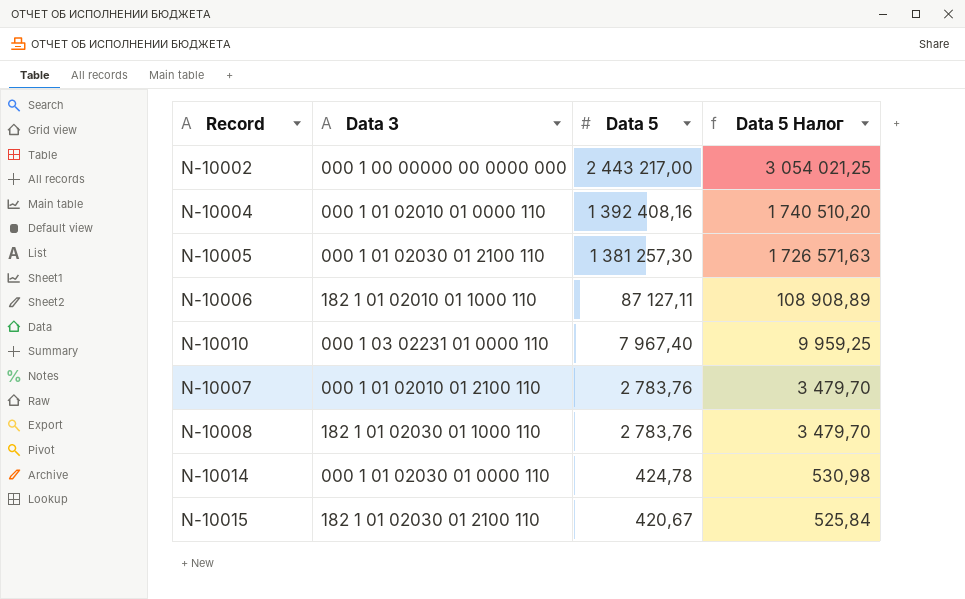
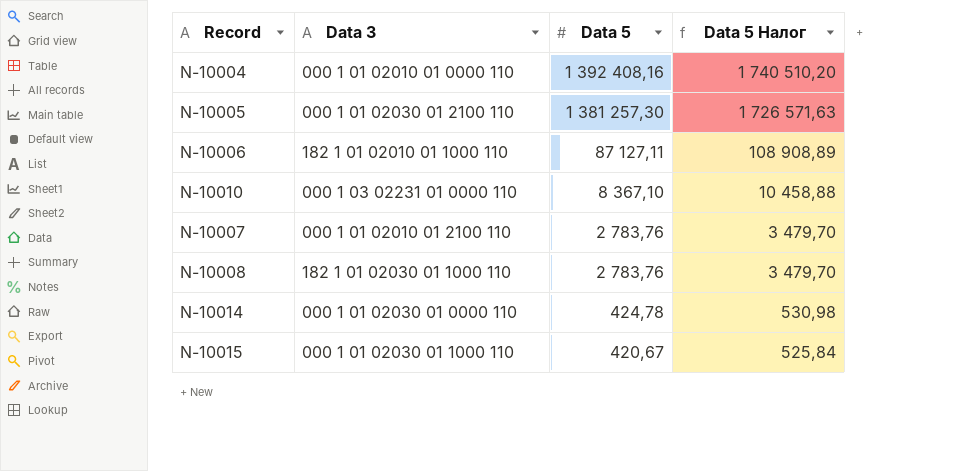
row N-10002: 000 1 00 00000 00 0000 000 | 2 443 217,00 | 3 054 021,25 -> none
N-10010 | Data 5: 7 967,40 -> 8 367,10
N-10010 | Data 5 Налог: 9 959,25 -> 10 458,88
N-10015 | Data 3: 182 1 01 02030 01 2100 110 -> 000 1 01 02030 01 1000 110

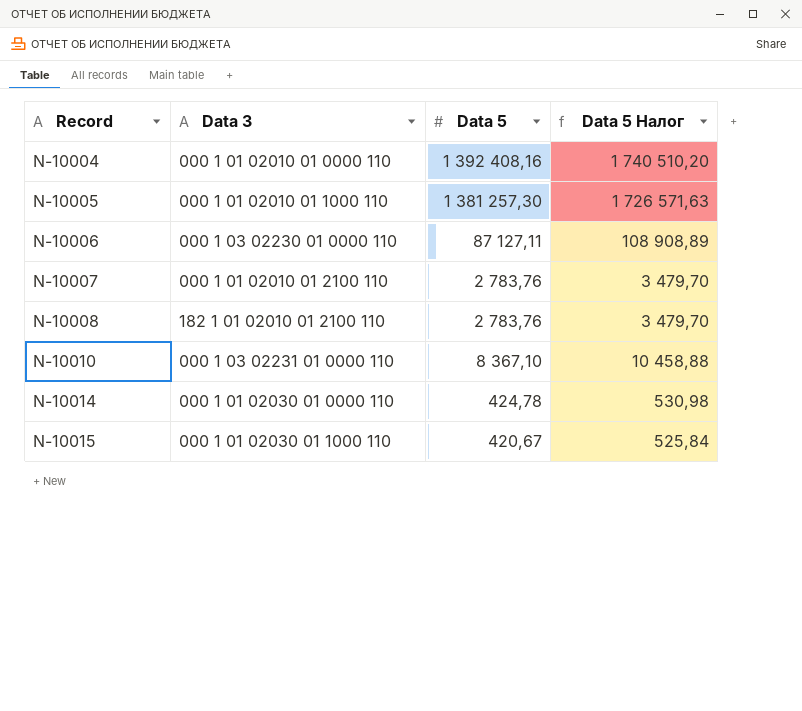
row order: Data 5 descending -> Record ascending
N-10005 | Data 3: 000 1 01 02030 01 2100 110 -> 000 1 01 02010 01 1000 110
N-10006 | Data 3: 182 1 01 02010 01 1000 110 -> 000 1 03 02230 01 0000 110
N-10008 | Data 3: 182 1 01 02030 01 1000 110 -> 182 1 01 02010 01 2100 110

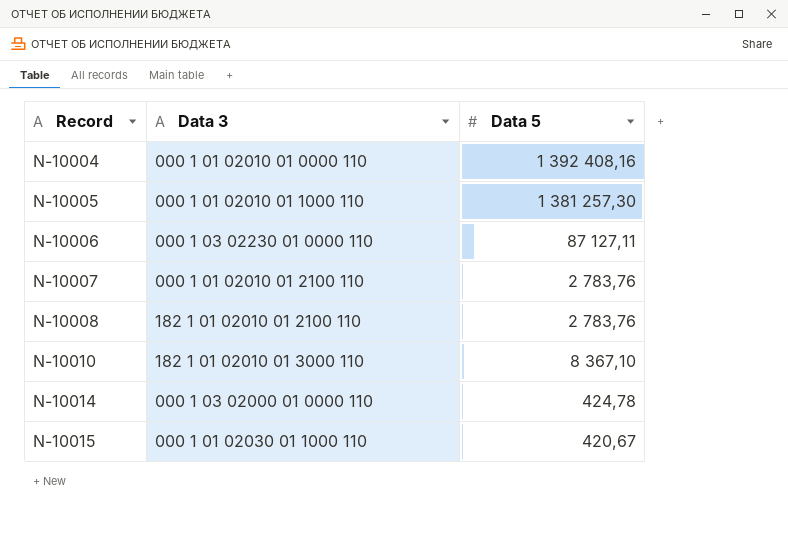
column Data 5 Налог | formula: [Data 5] * 1,25 -> none
N-10010 | Data 3: 000 1 03 02231 01 0000 110 -> 182 1 01 02010 01 3000 110
N-10014 | Data 3: 000 1 01 02030 01 0000 110 -> 000 1 03 02000 01 0000 110

